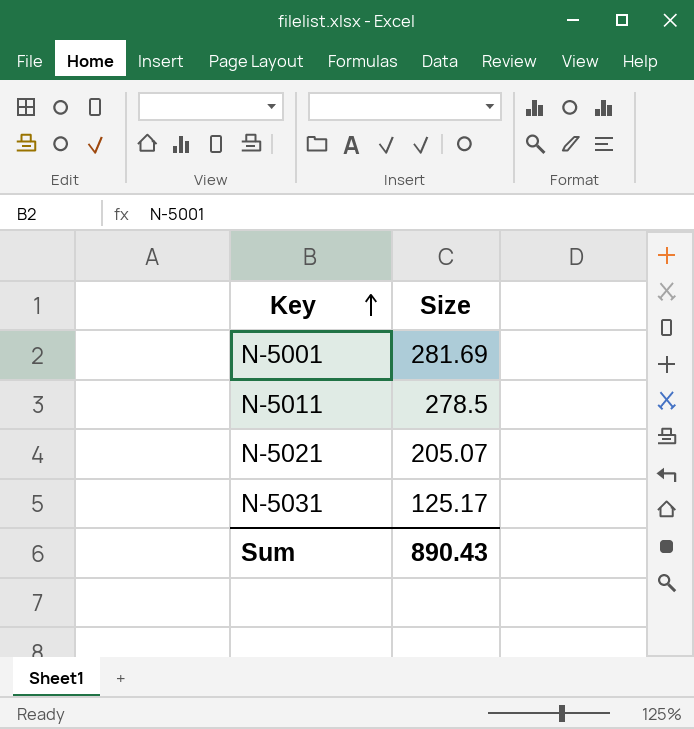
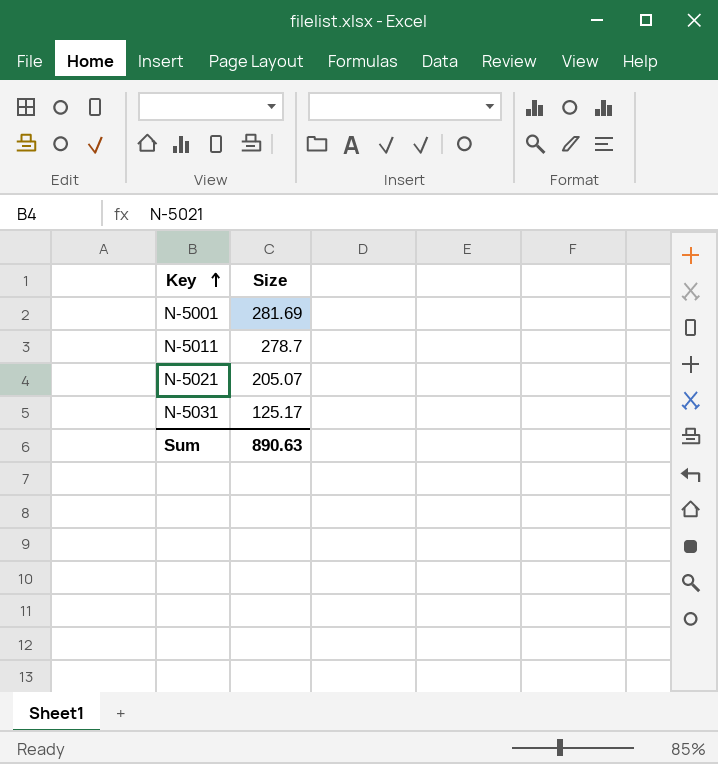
N-5011 | Size: 278.5 -> 278.7
Sum | Size: 890.43 -> 890.63

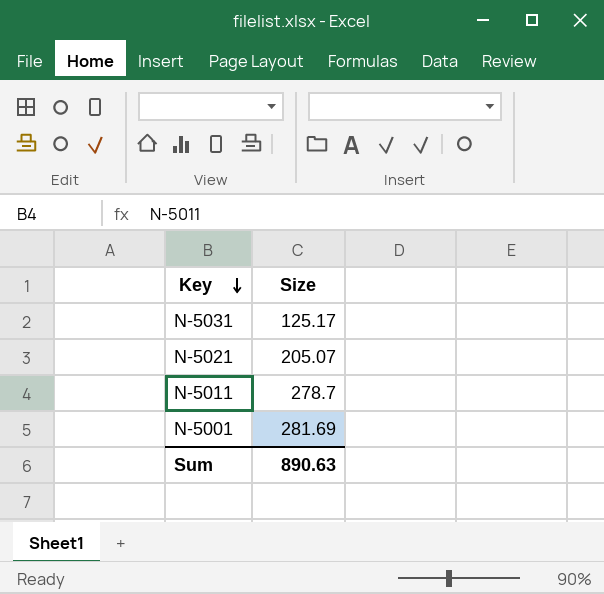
row order: Key ascending -> Key descending

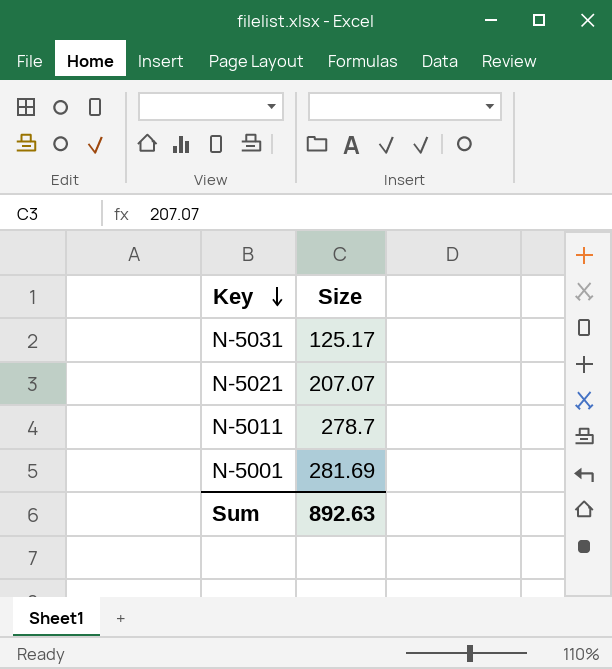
N-5021 | Size: 205.07 -> 207.07
Sum | Size: 890.63 -> 892.63

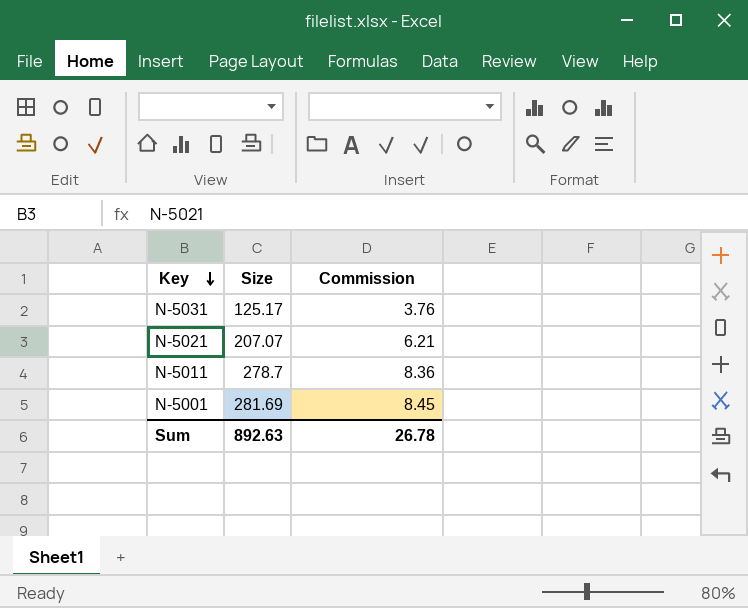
column Commission | formula: none -> [Size] * 0.03

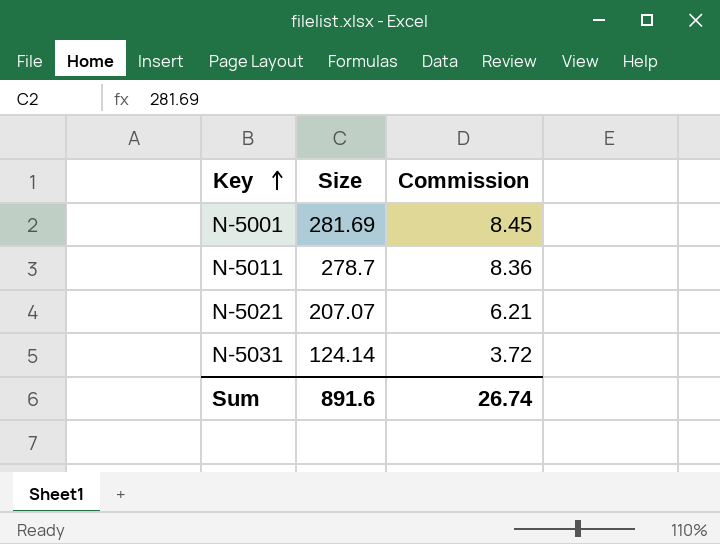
row order: Key descending -> Key ascending
N-5031 | Size: 125.17 -> 124.14
N-5031 | Commission: 3.76 -> 3.72
Sum | Size: 892.63 -> 891.6
Sum | Commission: 26.78 -> 26.74

